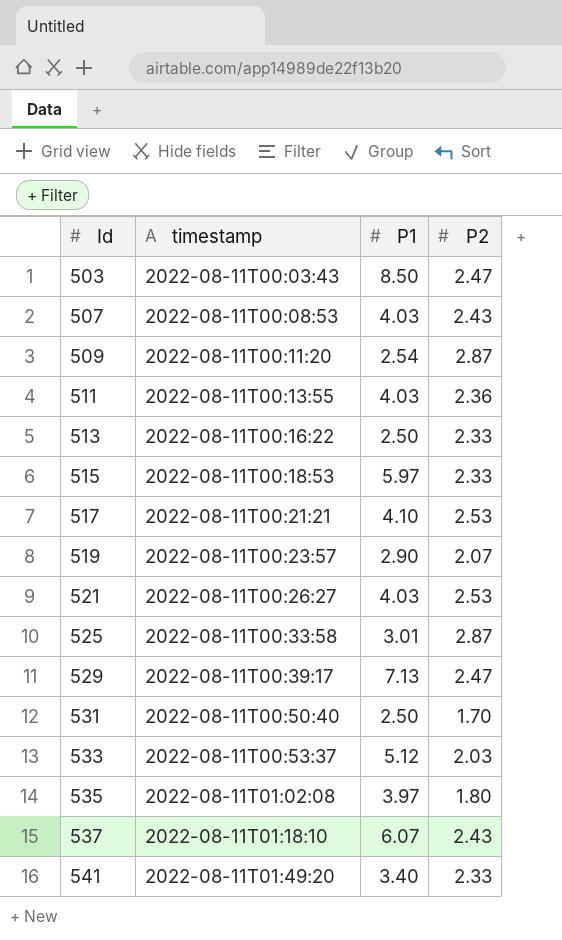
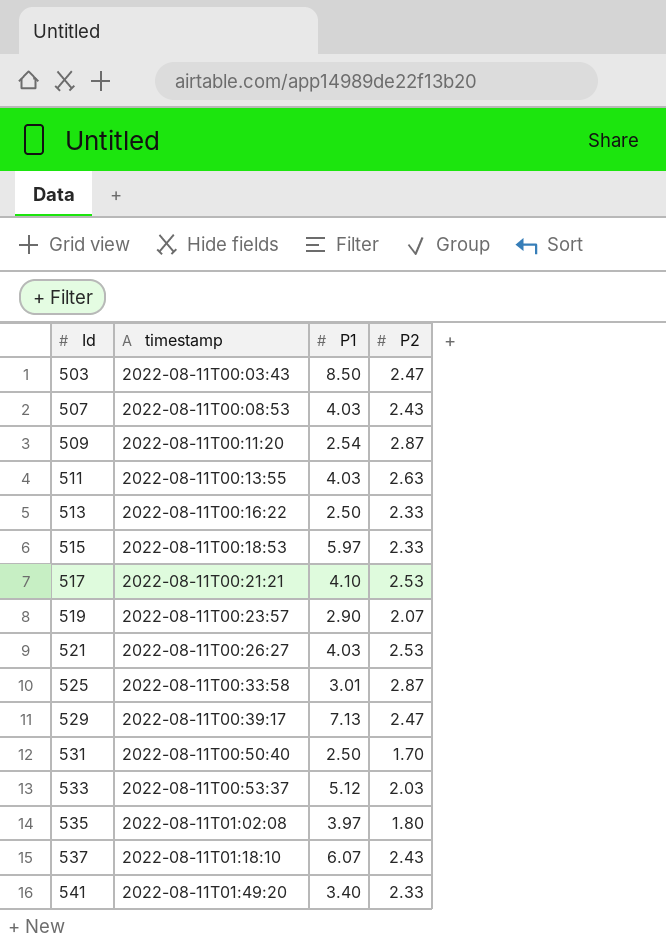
511 | P2: 2.36 -> 2.63

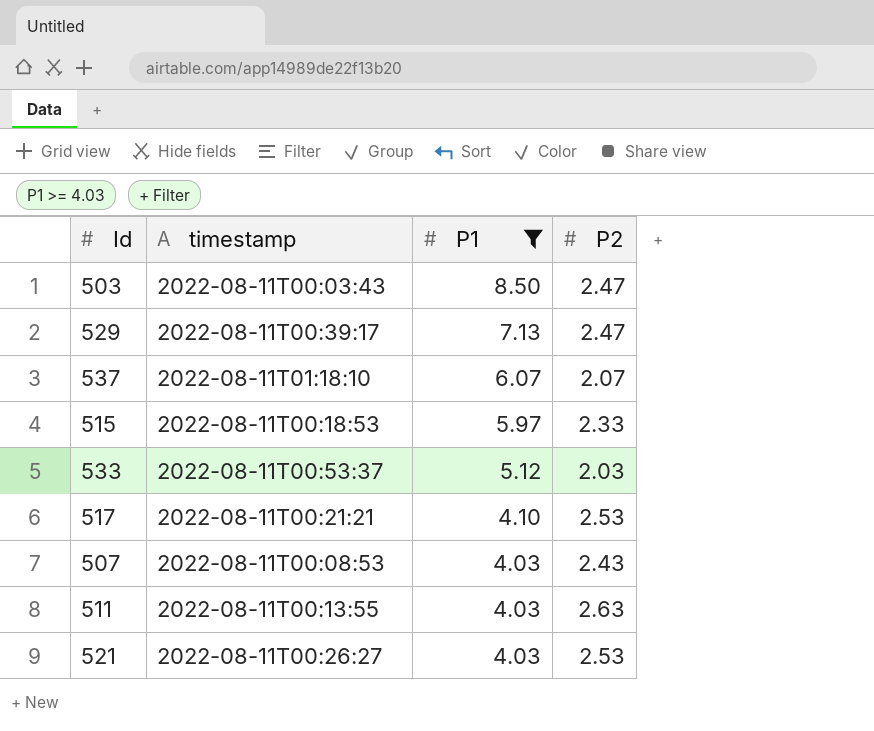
filter: none -> P1 >= 4.03
row order: Id ascending -> P1 descending
537 | P2: 2.43 -> 2.07

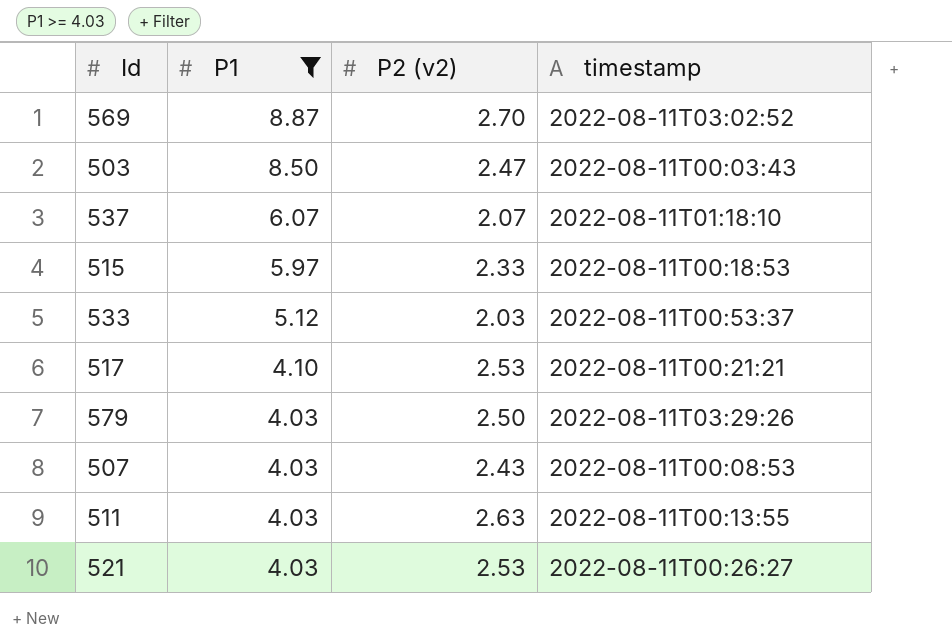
column name: P2 -> P2 (v2)
column timestamp | position: 2 -> 4
row 529: 2022-08-11T00:39:17 | 7.13 | 2.47 -> none
row 569: none -> 8.87 | 2.70 | 2022-08-11T03:02:52
row 579: none -> 4.03 | 2.50 | 2022-08-11T03:29:26

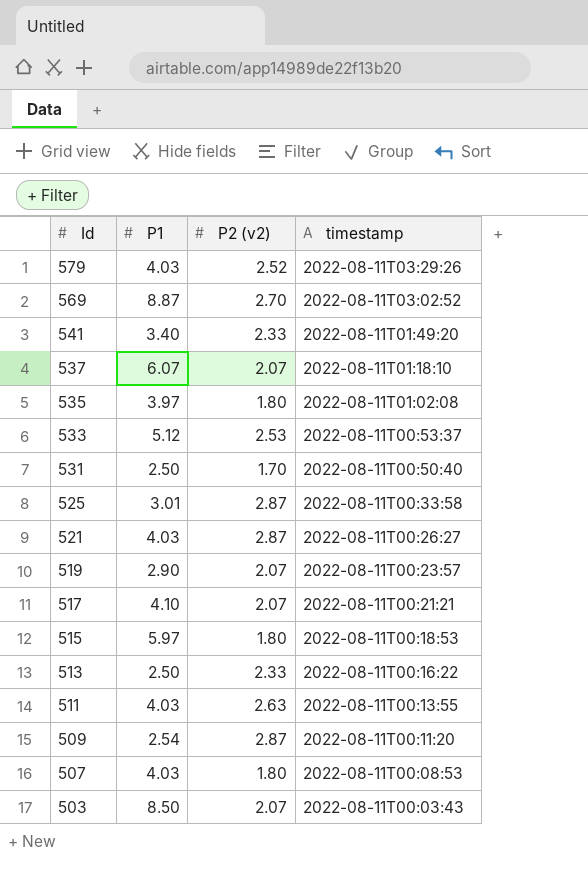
filter: P1 >= 4.03 -> none
row order: P1 descending -> Id descending
579 | P2 (v2): 2.50 -> 2.52
533 | P2 (v2): 2.03 -> 2.53
521 | P2 (v2): 2.53 -> 2.87
517 | P2 (v2): 2.53 -> 2.07
515 | P2 (v2): 2.33 -> 1.80
507 | P2 (v2): 2.43 -> 1.80
503 | P2 (v2): 2.47 -> 2.07

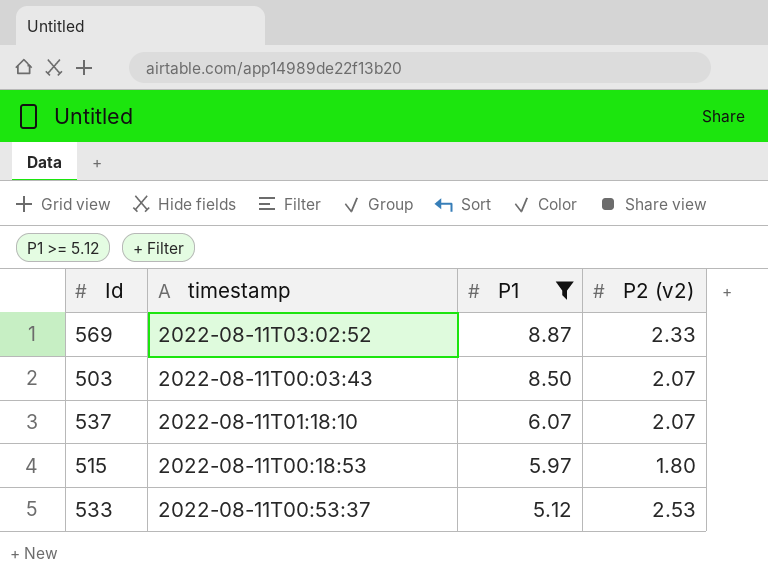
filter: none -> P1 >= 5.12
row order: Id descending -> P1 descending
column timestamp | position: 4 -> 2
569 | P2 (v2): 2.70 -> 2.33

